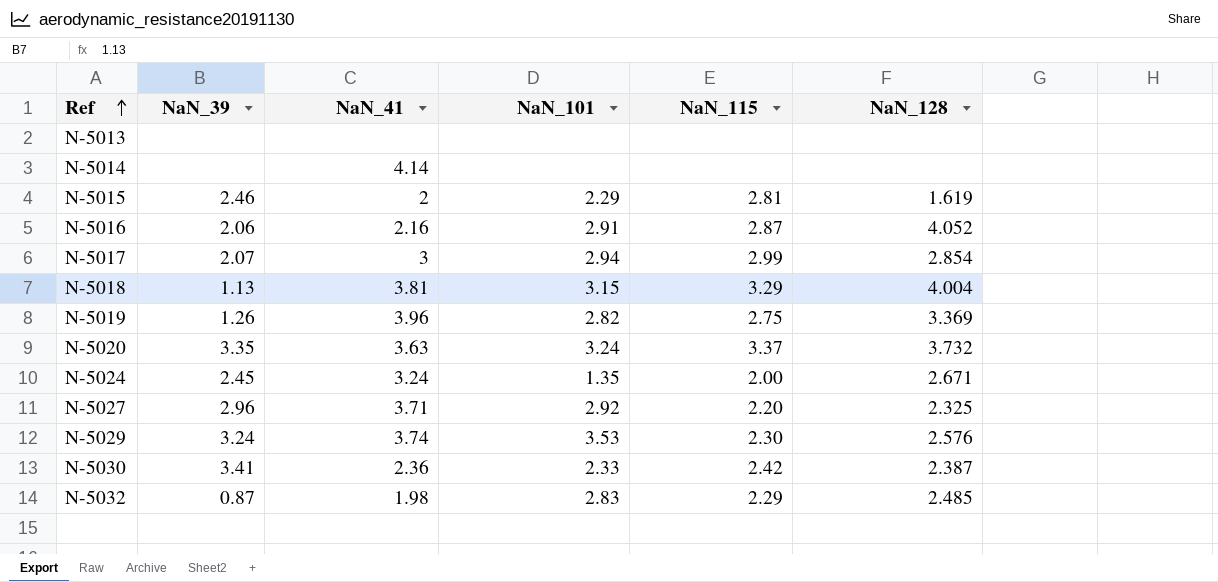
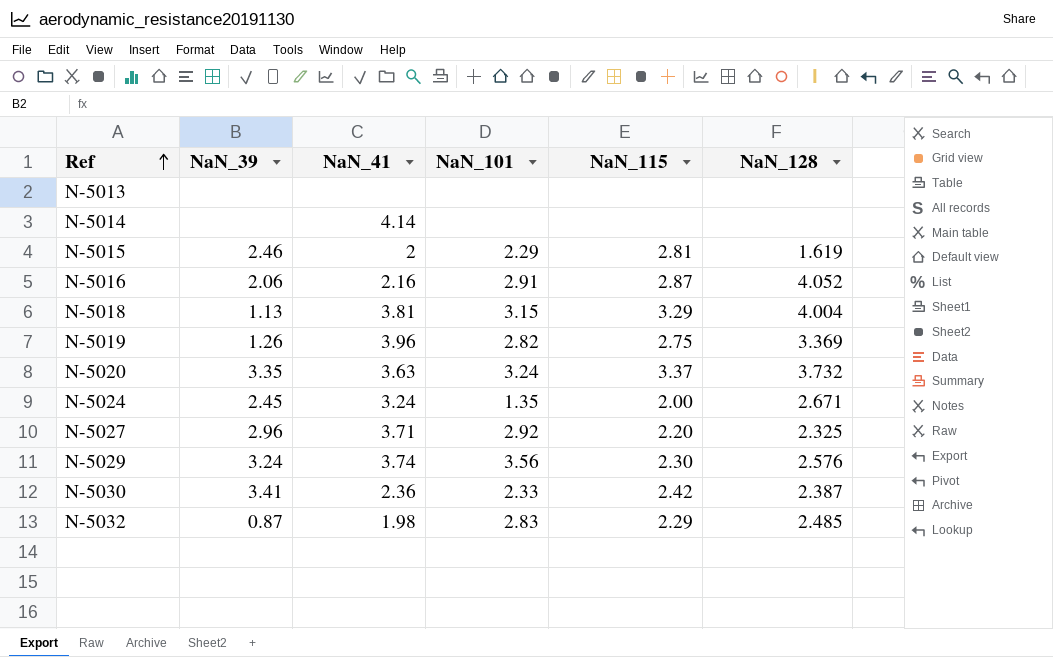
row N-5017: 2.07 | 3 | 2.94 | 2.99 | 2.854 -> none
N-5029 | NaN_101: 3.53 -> 3.56

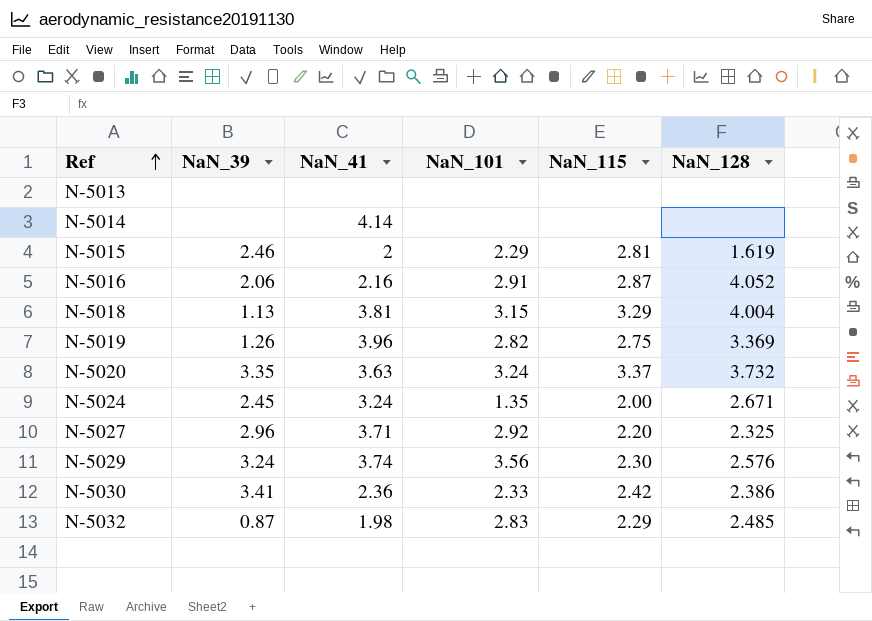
N-5030 | NaN_128: 2.387 -> 2.386

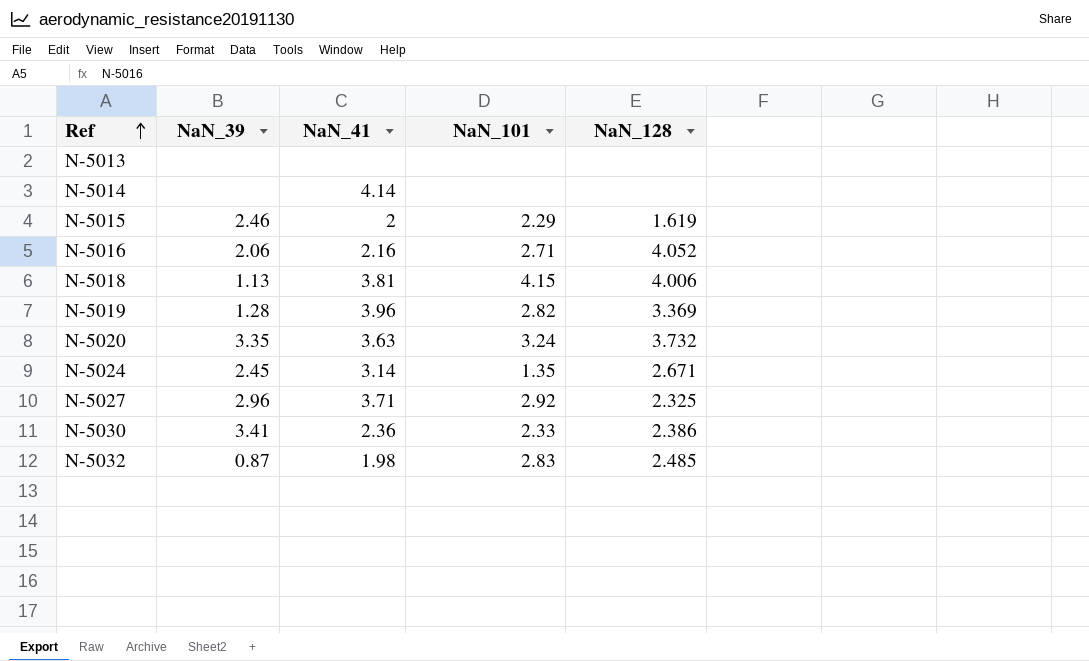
column NaN_115 | position: 5 -> none
row N-5029: 3.24 | 3.74 | 3.56 | 2.30 | 2.576 -> none
N-5016 | NaN_101: 2.91 -> 2.71
N-5018 | NaN_101: 3.15 -> 4.15
N-5018 | NaN_128: 4.004 -> 4.006
N-5019 | NaN_39: 1.26 -> 1.28
N-5024 | NaN_41: 3.24 -> 3.14

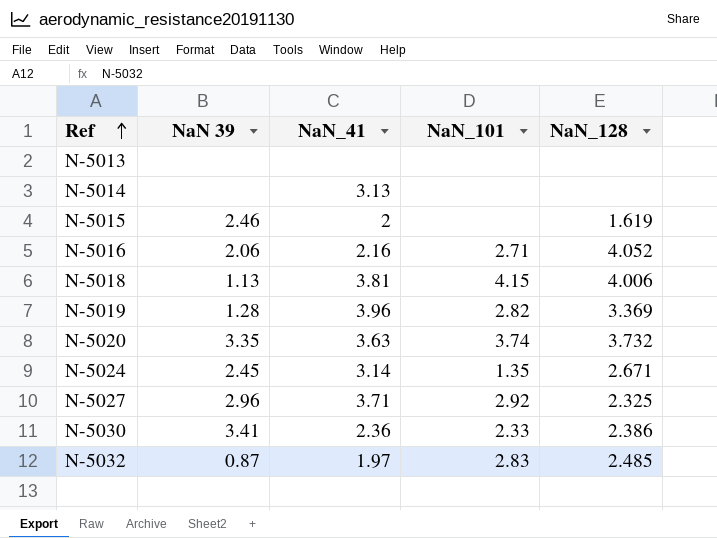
column name: NaN_39 -> NaN 39
N-5014 | NaN_41: 4.14 -> 3.13
N-5015 | NaN_101: 2.29 -> none
N-5020 | NaN_101: 3.24 -> 3.74
N-5032 | NaN_41: 1.98 -> 1.97

